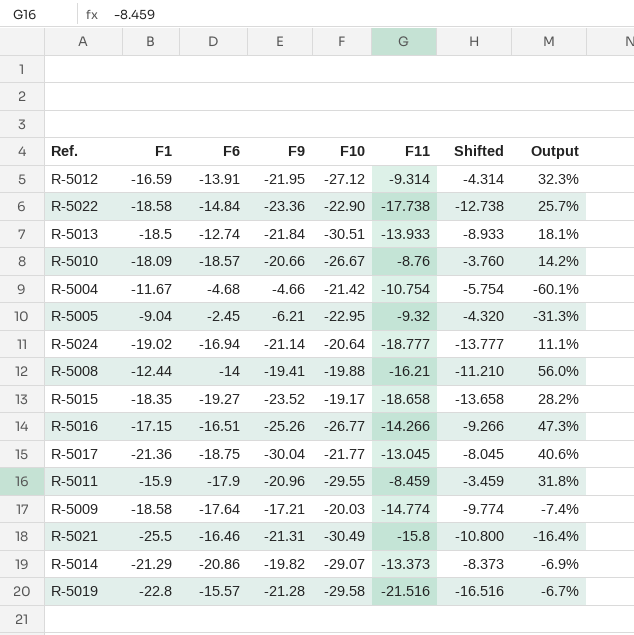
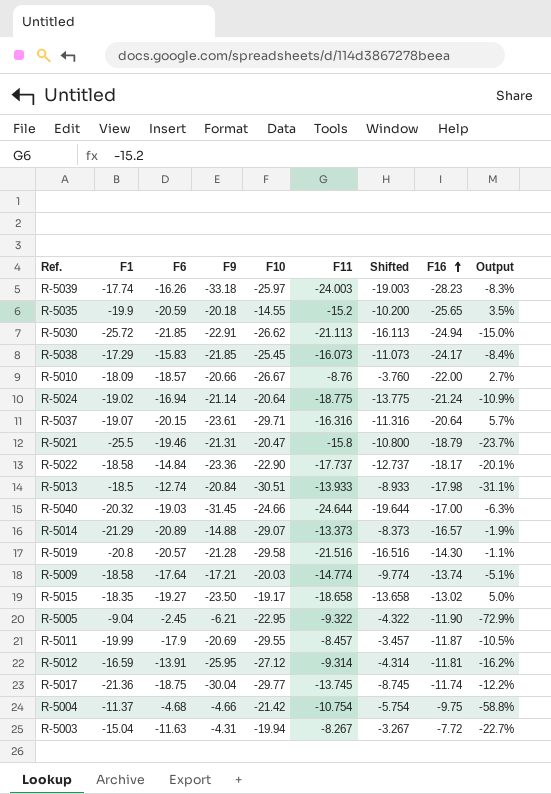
row order: none -> F16 ascending
column F16 | position: none -> 8
column Output | formula: ([F9] - [F1]) / [F1] -> ([F6] - [F1]) / [F1]
row R-5008: -12.44 | -14 | -19.41 | -19.88 | -16.21 | -11.210 | 56.0% -> none
row R-5016: -17.15 | -16.51 | -25.26 | -26.77 | -14.266 | -9.266 | 47.3% -> none
row R-5039: none -> -17.74 | -16.26 | -33.18 | -25.97 | -24.003 | -19.003 | -28.23 | -8.3%
row R-5035: none -> -19.9 | -20.59 | -20.18 | -14.55 | -15.2 | -10.200 | -25.65 | 3.5%
row R-5030: none -> -25.72 | -21.85 | -22.91 | -26.62 | -21.113 | -16.113 | -24.94 | -15.0%
row R-5038: none -> -17.29 | -15.83 | -21.85 | -25.45 | -16.073 | -11.073 | -24.17 | -8.4%
R-5024 | F11: -18.777 -> -18.775
R-5024 | Shifted: -13.777 -> -13.775
row R-5037: none -> -19.07 | -20.15 | -23.61 | -29.71 | -16.316 | -11.316 | -20.64 | 5.7%
R-5021 | F6: -16.46 -> -19.46
R-5021 | F10: -30.49 -> -20.47
R-5022 | F11: -17.738 -> -17.737
R-5022 | Shifted: -12.738 -> -12.737
R-5013 | F9: -21.84 -> -20.84
row R-5040: none -> -20.32 | -19.03 | -31.45 | -24.66 | -24.644 | -19.644 | -17.00 | -6.3%
R-5014 | F6: -20.86 -> -20.89
R-5014 | F9: -19.82 -> -14.88
R-5019 | F1: -22.8 -> -20.8
R-5019 | F6: -15.57 -> -20.57
R-5015 | F9: -23.52 -> -23.50
R-5005 | F11: -9.32 -> -9.322
R-5005 | Shifted: -4.320 -> -4.322
R-5011 | F1: -15.9 -> -19.99
R-5011 | F9: -20.96 -> -20.69
R-5011 | F11: -8.459 -> -8.457
R-5011 | Shifted: -3.459 -> -3.457
R-5012 | F9: -21.95 -> -25.95
R-5017 | F10: -21.77 -> -29.77
R-5017 | F11: -13.045 -> -13.745
R-5017 | Shifted: -8.045 -> -8.745
R-5004 | F1: -11.67 -> -11.37
row R-5003: none -> -15.04 | -11.63 | -4.31 | -19.94 | -8.267 | -3.267 | -7.72 | -22.7%

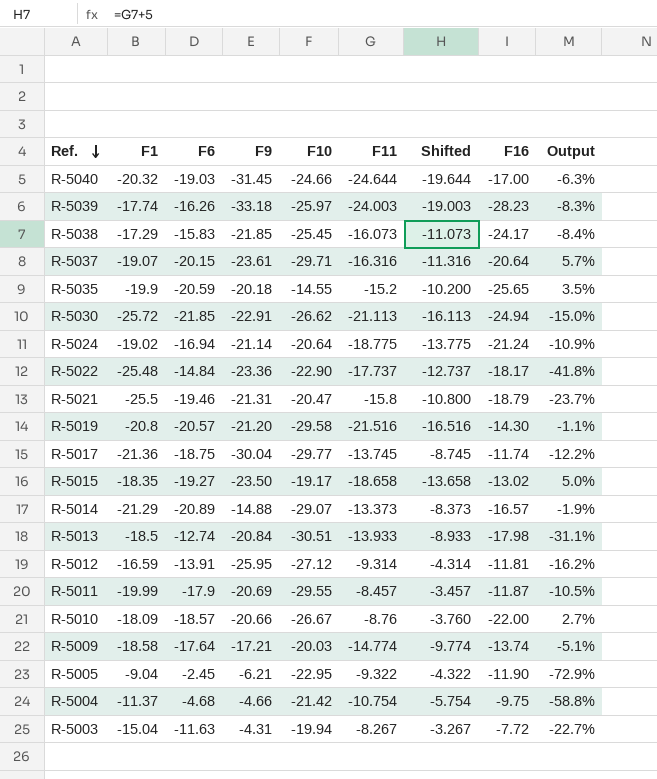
row order: F16 ascending -> Ref. descending
R-5022 | F1: -18.58 -> -25.48
R-5022 | Output: -20.1% -> -41.8%
R-5019 | F9: -21.28 -> -21.20

